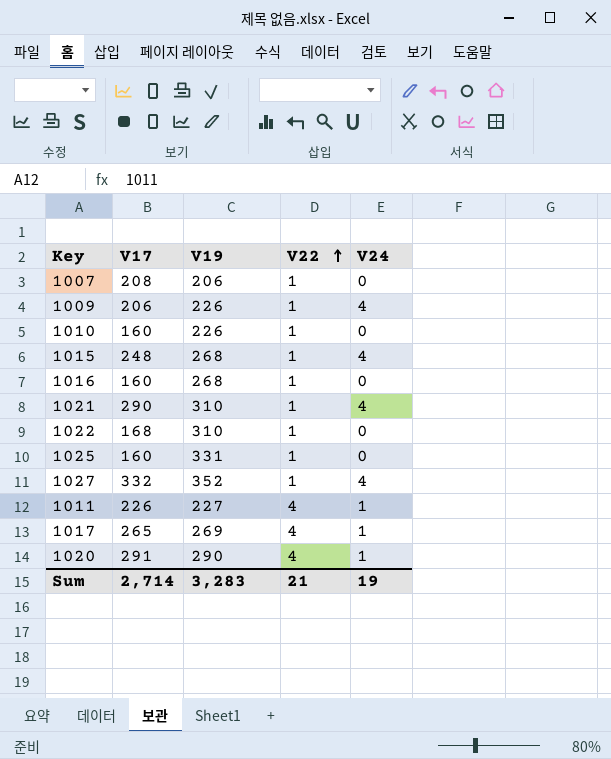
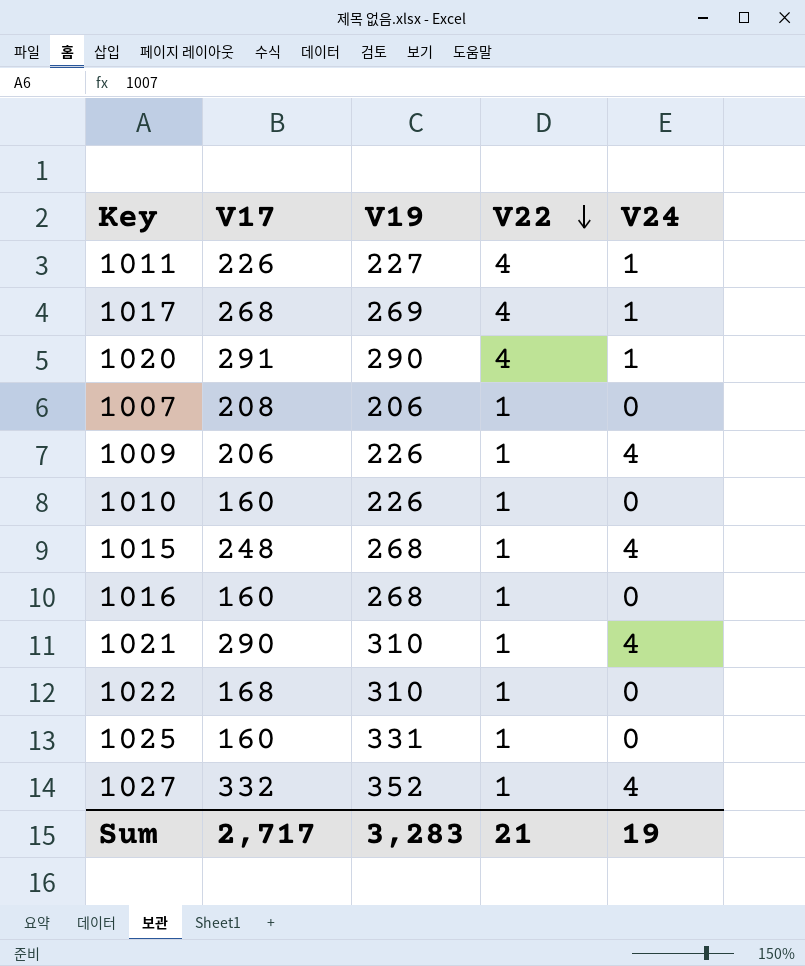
row order: V22 ascending -> V22 descending
1017 | V17: 265 -> 268
Sum | V17: 2,714 -> 2,717

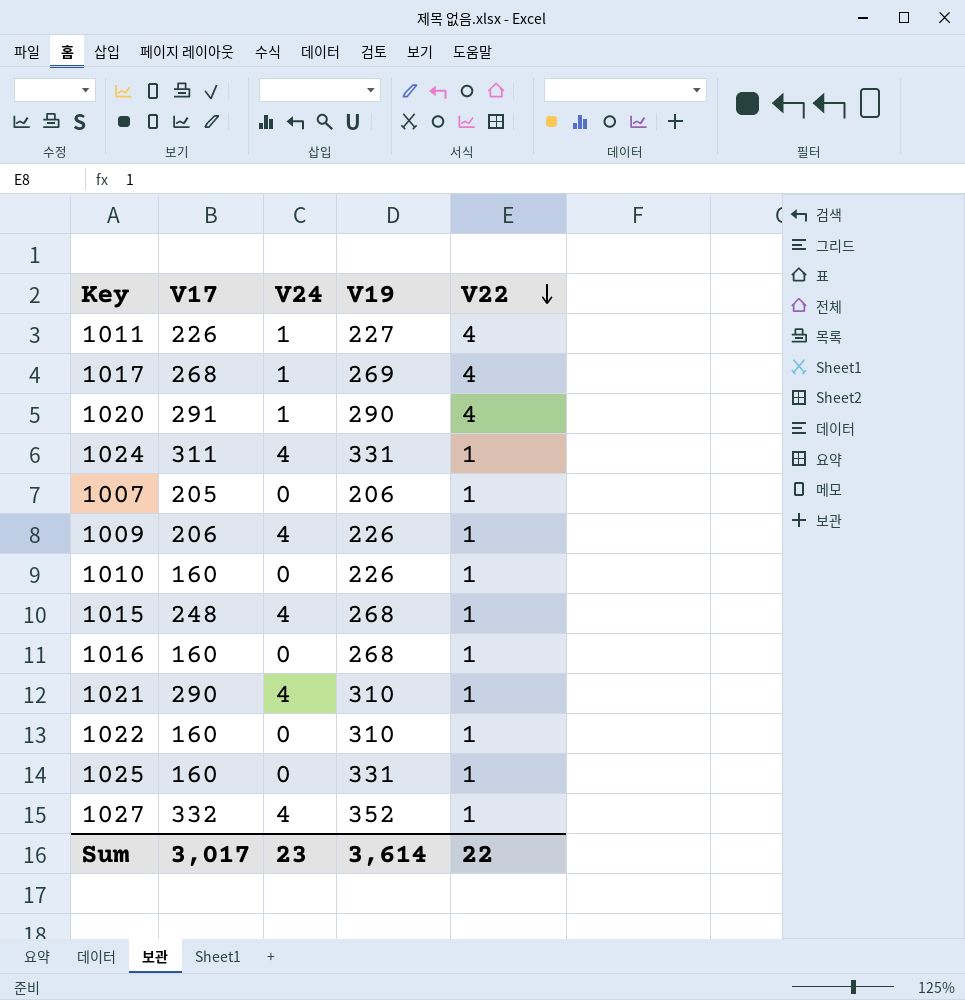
column V24 | position: 5 -> 3
row 1024: none -> 311 | 4 | 331 | 1
1007 | V17: 208 -> 205
1022 | V17: 168 -> 160
Sum | V17: 2,717 -> 3,017
Sum | V24: 19 -> 23
Sum | V19: 3,283 -> 3,614
Sum | V22: 21 -> 22

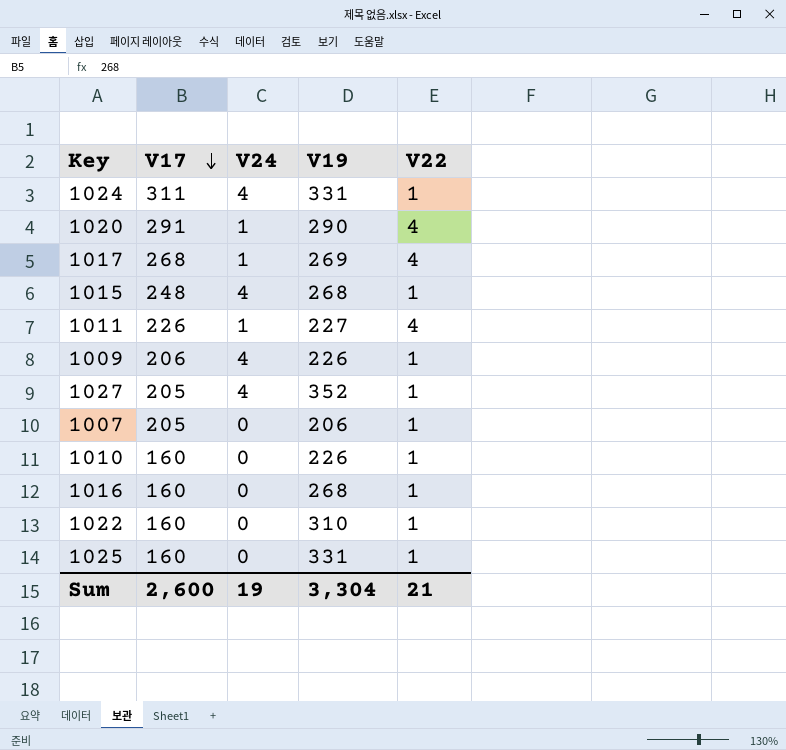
row order: V22 descending -> V17 descending
row 1021: 290 | 4 | 310 | 1 -> none
1027 | V17: 332 -> 205
Sum | V17: 3,017 -> 2,600
Sum | V24: 23 -> 19
Sum | V19: 3,614 -> 3,304
Sum | V22: 22 -> 21

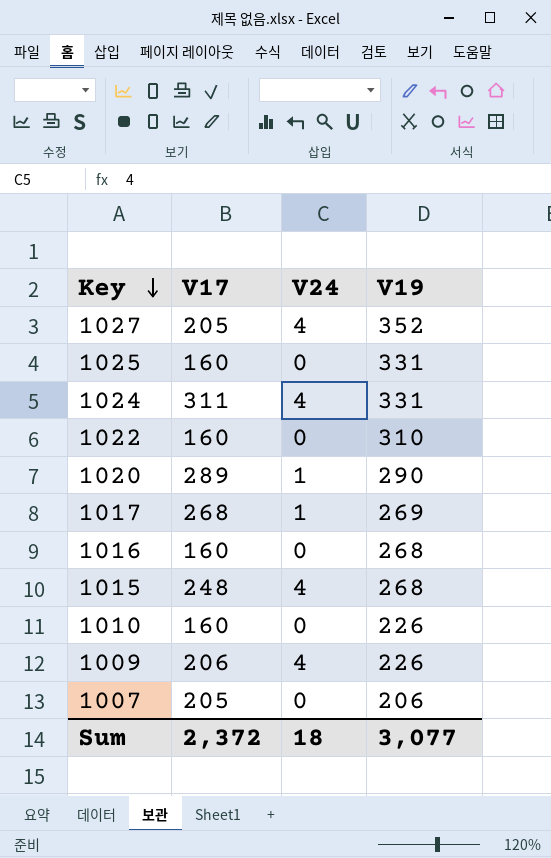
row order: V17 descending -> Key descending
column V22 | position: 5 -> none
row 1011: 226 | 1 | 227 | 4 -> none
1020 | V17: 291 -> 289
Sum | V17: 2,600 -> 2,372
Sum | V24: 19 -> 18
Sum | V19: 3,304 -> 3,077

